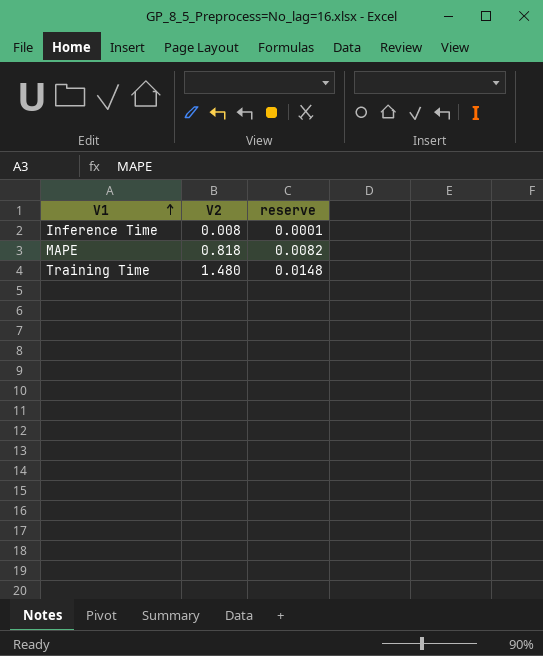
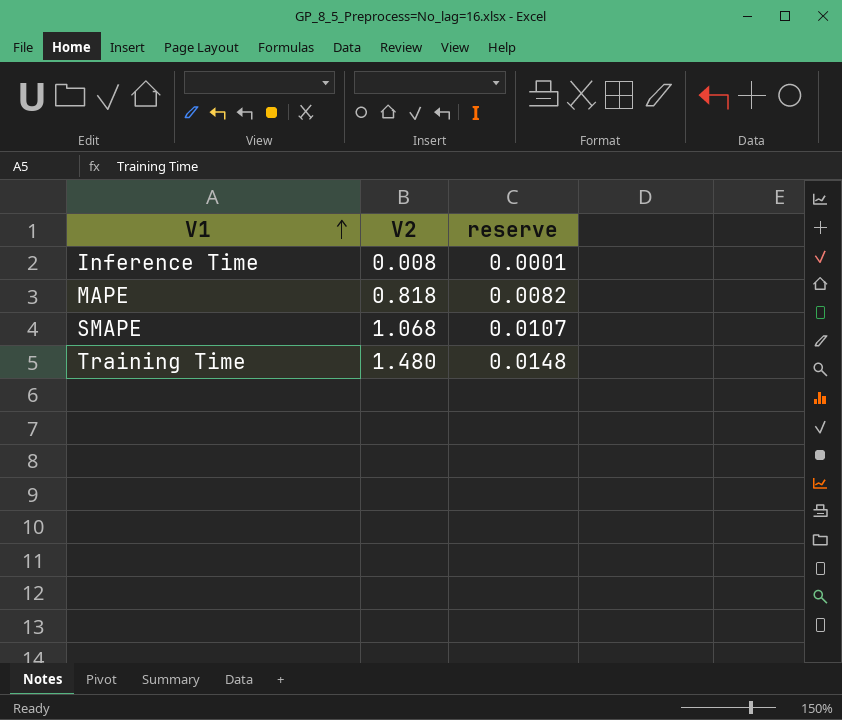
row SMAPE: none -> 1.068 | 0.0107

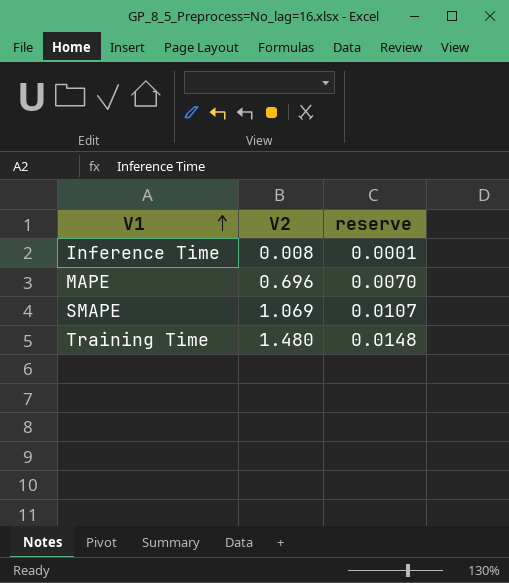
MAPE | V2: 0.818 -> 0.696
MAPE | reserve: 0.0082 -> 0.0070
SMAPE | V2: 1.068 -> 1.069

